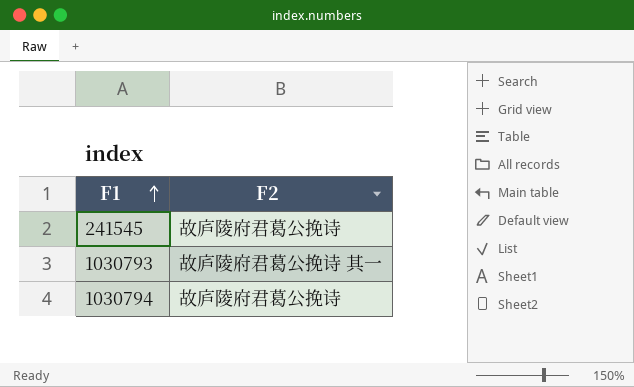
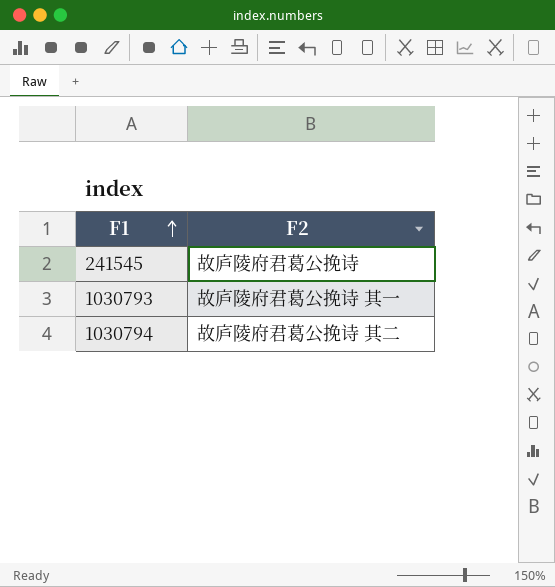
1030794 | F2: 故庐陵府君葛公挽诗 -> 故庐陵府君葛公挽诗 其二

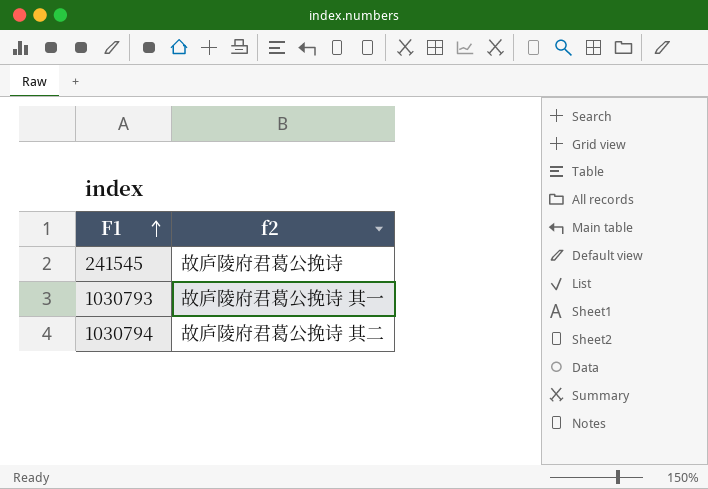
column name: F2 -> f2

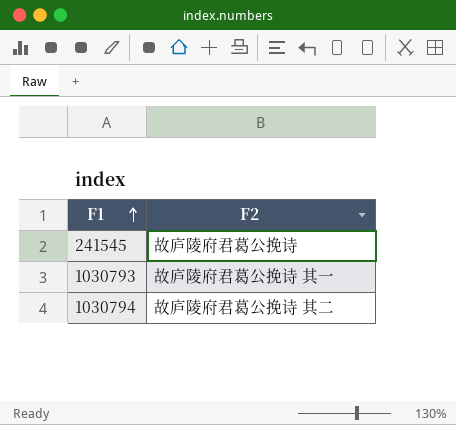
column name: f2 -> F2

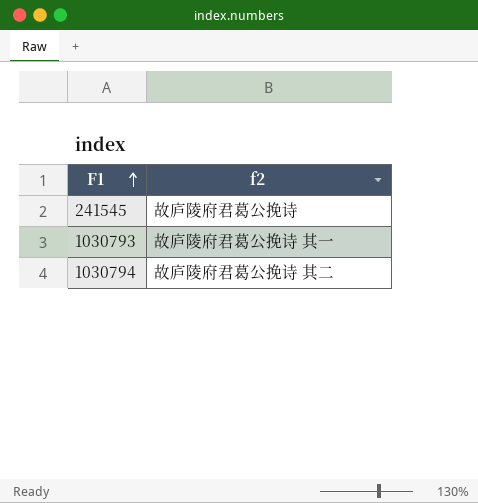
column name: F2 -> f2

